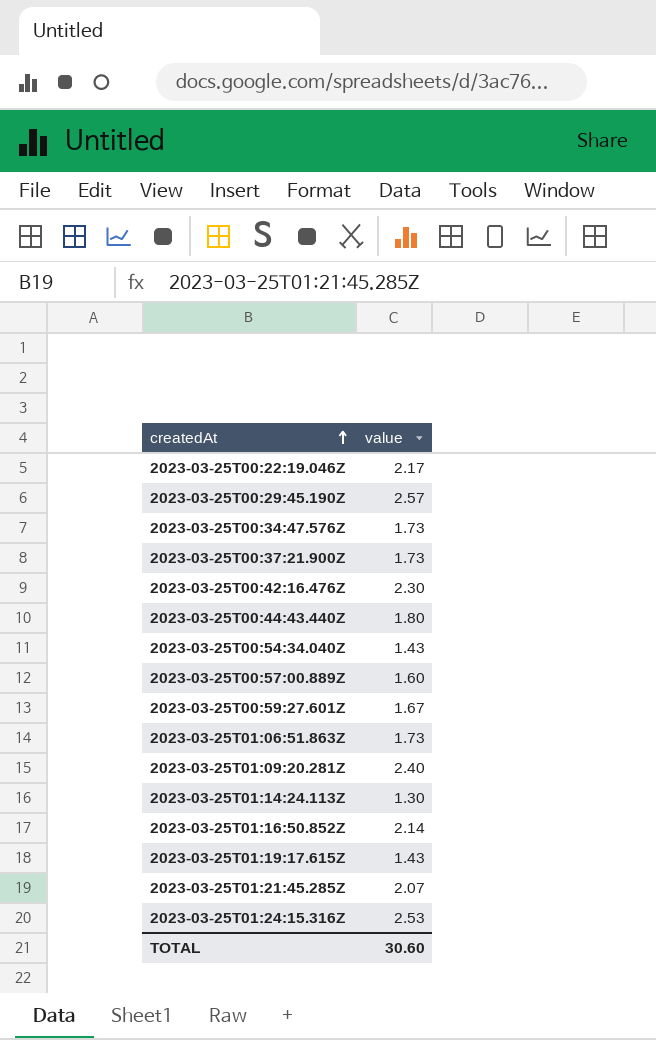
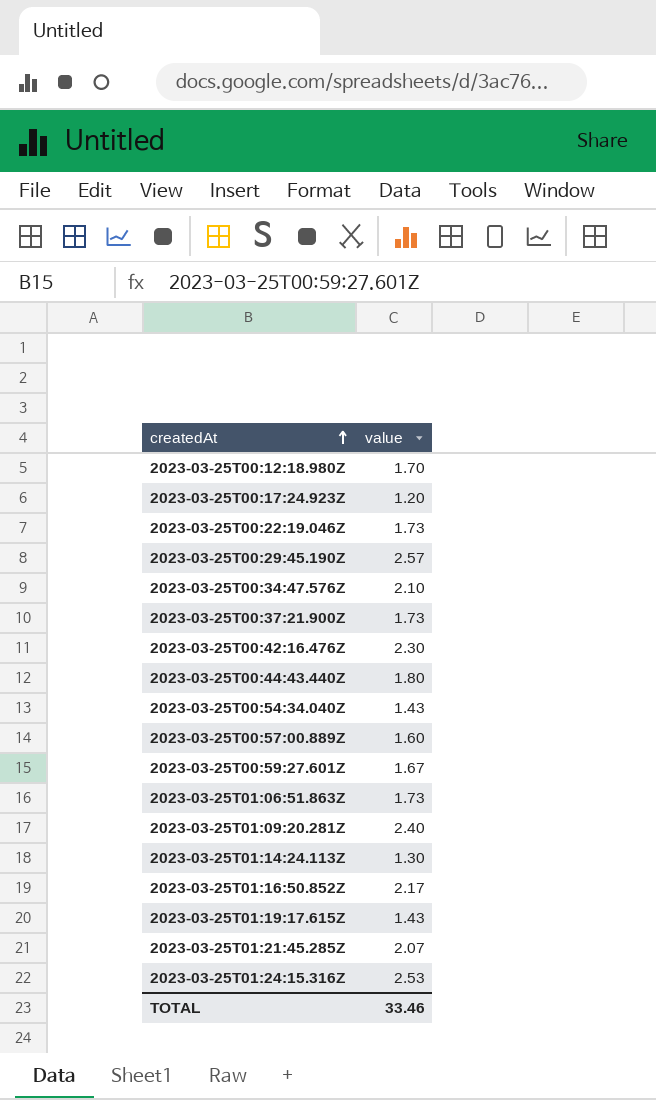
row 2023-03-25T00:12:18.980Z: none -> 1.70
row 2023-03-25T00:17:24.923Z: none -> 1.20
2023-03-25T00:22:19.046Z | value: 2.17 -> 1.73
2023-03-25T00:34:47.576Z | value: 1.73 -> 2.10
2023-03-25T01:16:50.852Z | value: 2.14 -> 2.17
TOTAL | value: 30.60 -> 33.46

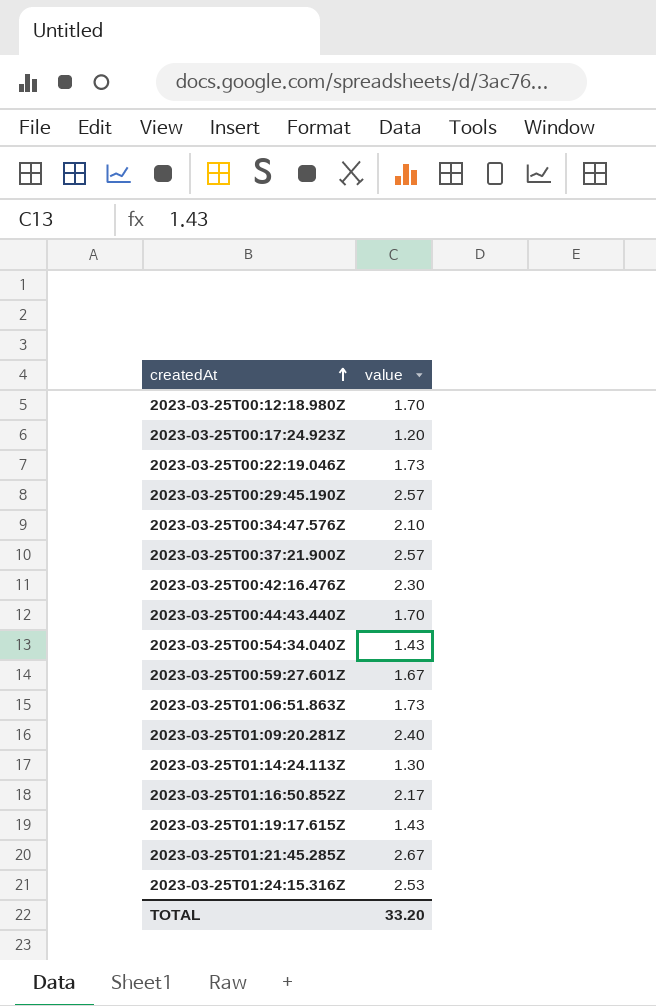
row 2023-03-25T00:57:00.889Z: 1.60 -> none
2023-03-25T00:37:21.900Z | value: 1.73 -> 2.57
2023-03-25T00:44:43.440Z | value: 1.80 -> 1.70
2023-03-25T01:21:45.285Z | value: 2.07 -> 2.67
TOTAL | value: 33.46 -> 33.20

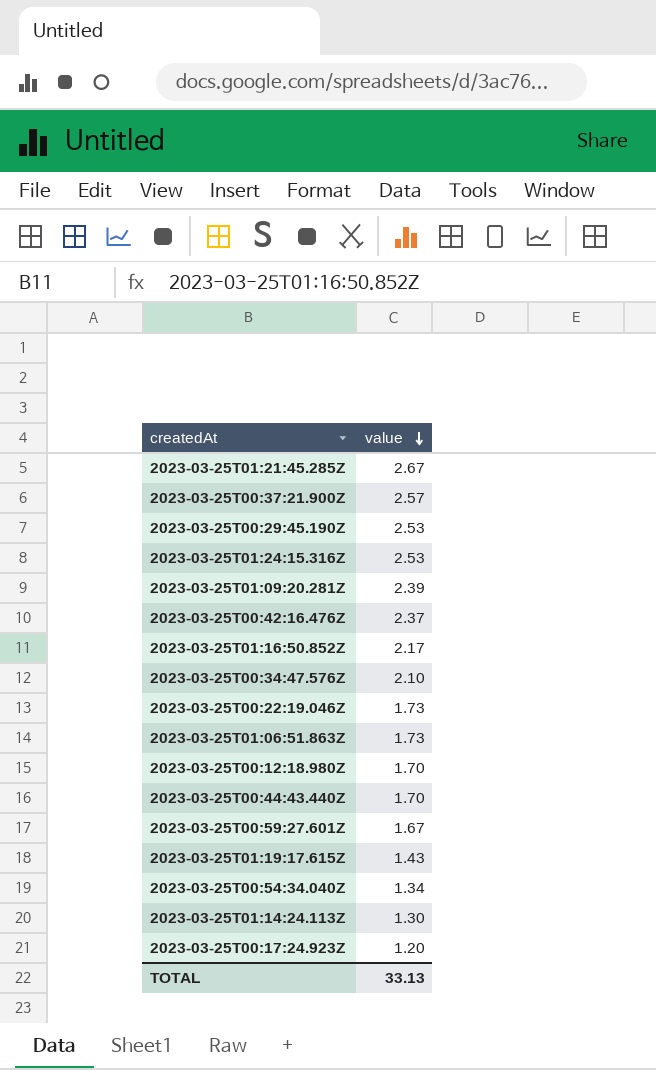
row order: createdAt ascending -> value descending
2023-03-25T00:29:45.190Z | value: 2.57 -> 2.53
2023-03-25T01:09:20.281Z | value: 2.40 -> 2.39
2023-03-25T00:42:16.476Z | value: 2.30 -> 2.37
2023-03-25T00:54:34.040Z | value: 1.43 -> 1.34
TOTAL | value: 33.20 -> 33.13

